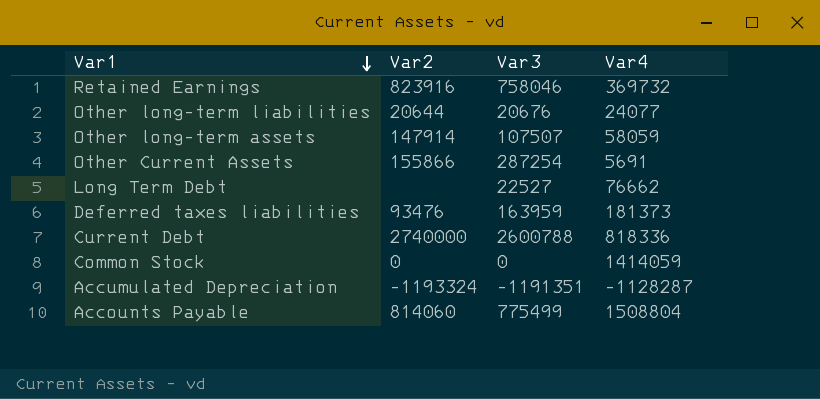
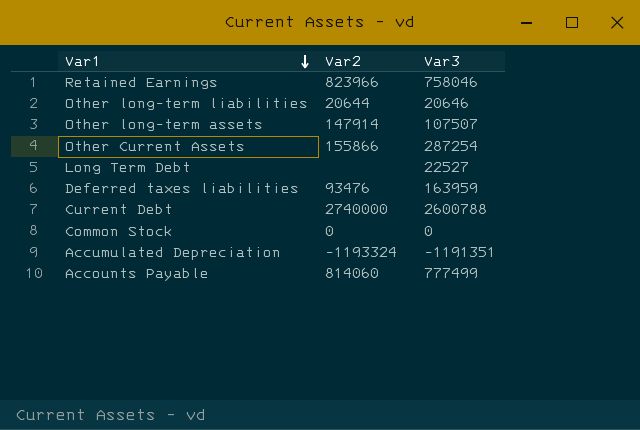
column Var4 | position: 4 -> none
Retained Earnings | Var2: 823916 -> 823966
Other long-term liabilities | Var3: 20676 -> 20646
Accounts Payable | Var3: 775499 -> 777499

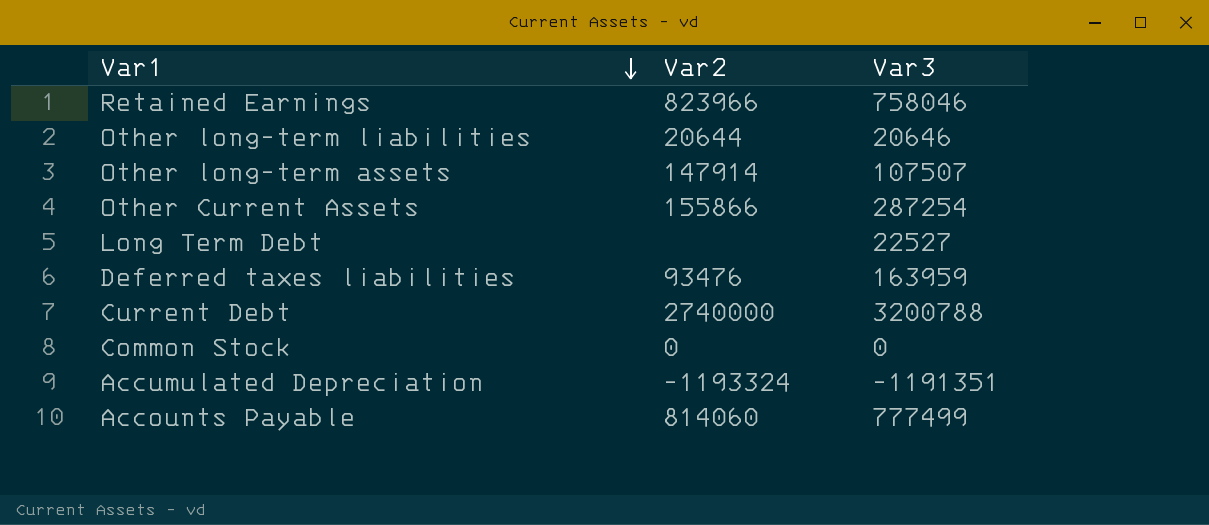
Current Debt | Var3: 2600788 -> 3200788

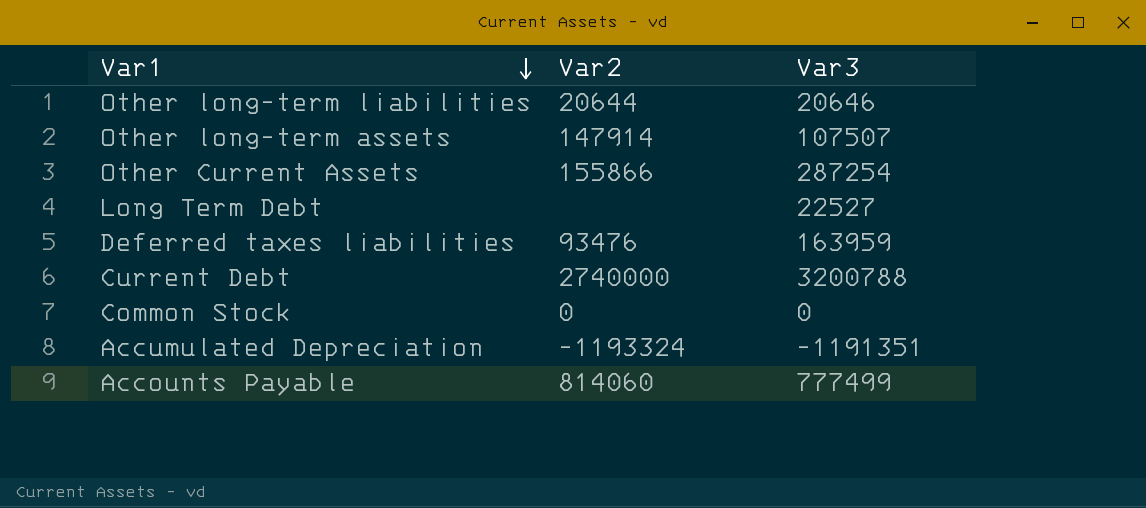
row Retained Earnings: 823966 | 758046 -> none

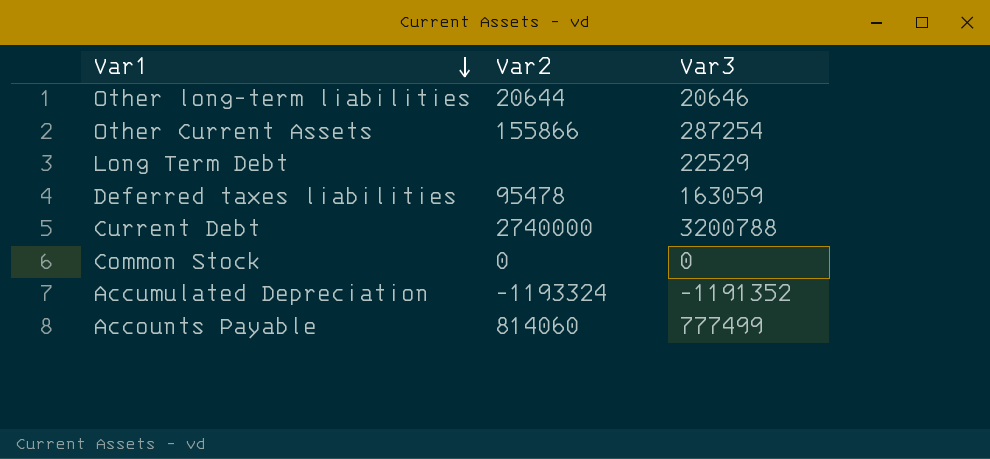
row Other long-term assets: 147914 | 107507 -> none
Long Term Debt | Var3: 22527 -> 22529
Deferred taxes liabilities | Var2: 93476 -> 95478
Deferred taxes liabilities | Var3: 163959 -> 163059
Accumulated Depreciation | Var3: -1191351 -> -1191352

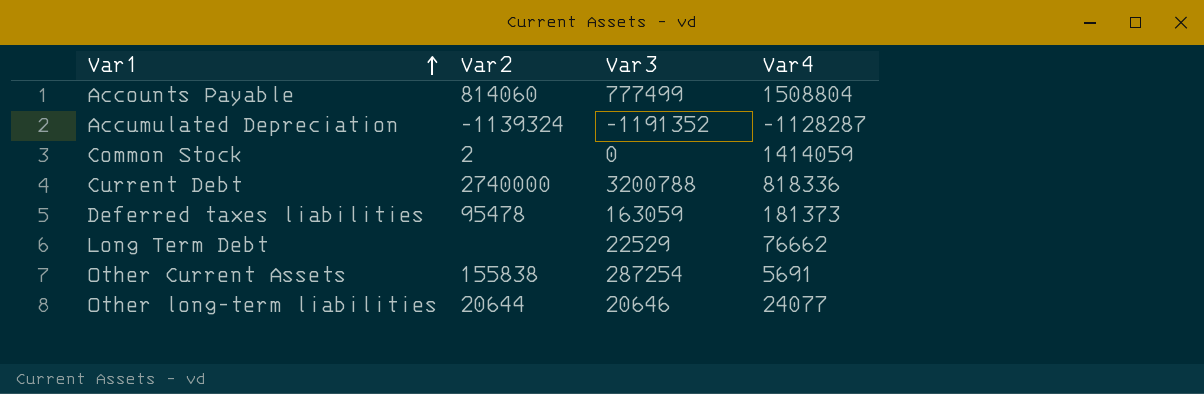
row order: Var1 descending -> Var1 ascending
column Var4 | position: none -> 4
Accumulated Depreciation | Var2: -1193324 -> -1139324
Common Stock | Var2: 0 -> 2
Other Current Assets | Var2: 155866 -> 155838

